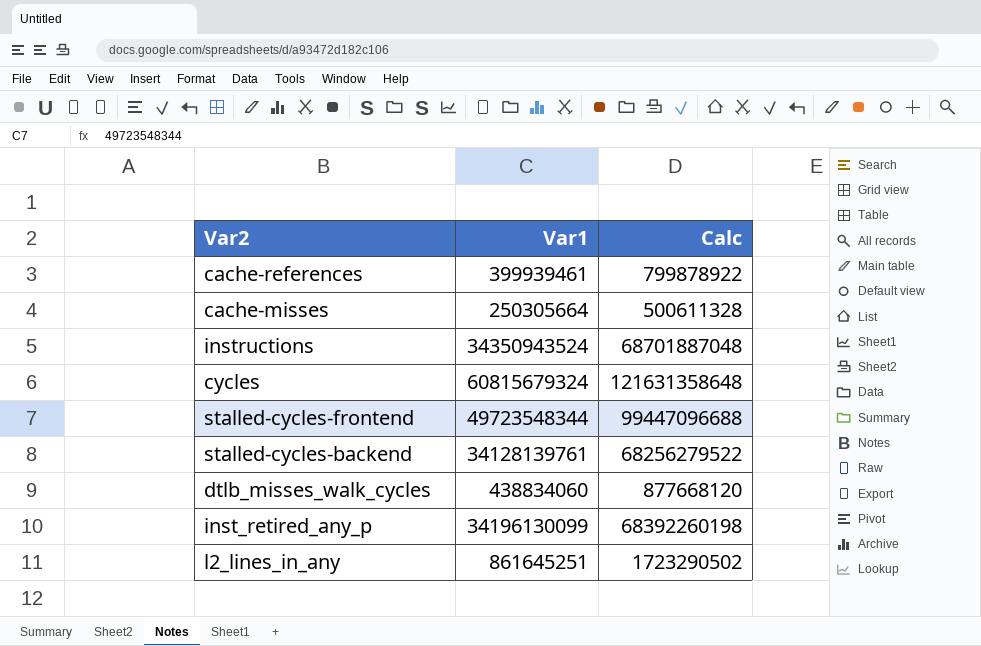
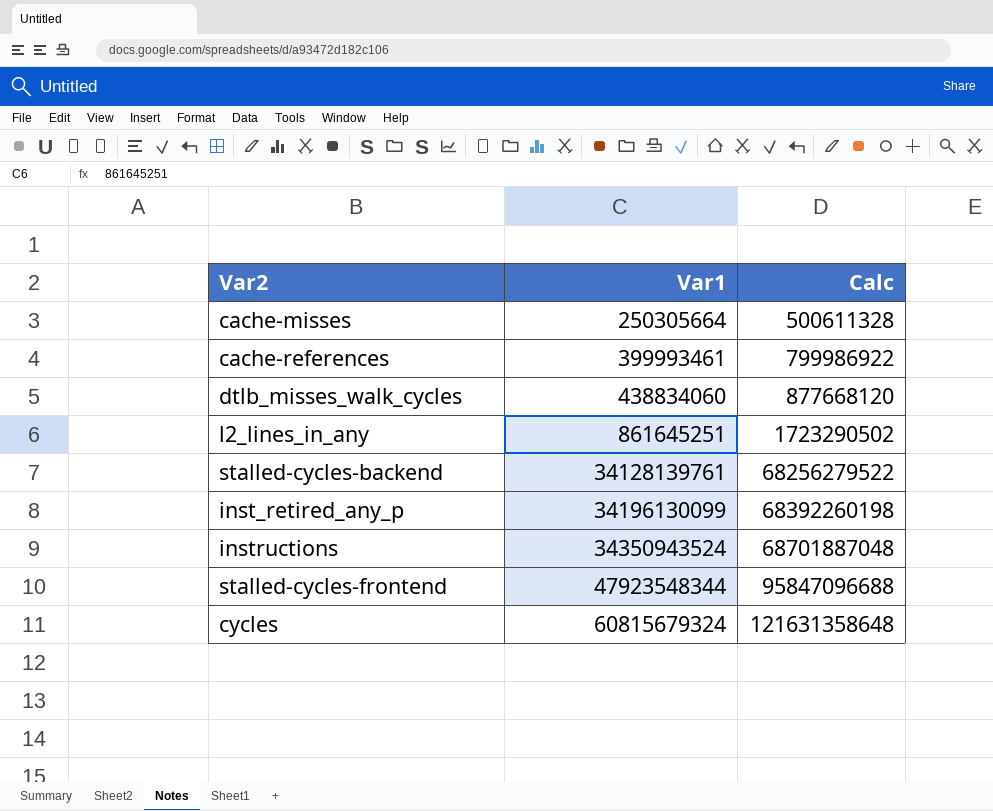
row order: none -> Var1 ascending
cache-references | Var1: 399939461 -> 399993461
cache-references | Calc: 799878922 -> 799986922
stalled-cycles-frontend | Var1: 49723548344 -> 47923548344
stalled-cycles-frontend | Calc: 99447096688 -> 95847096688

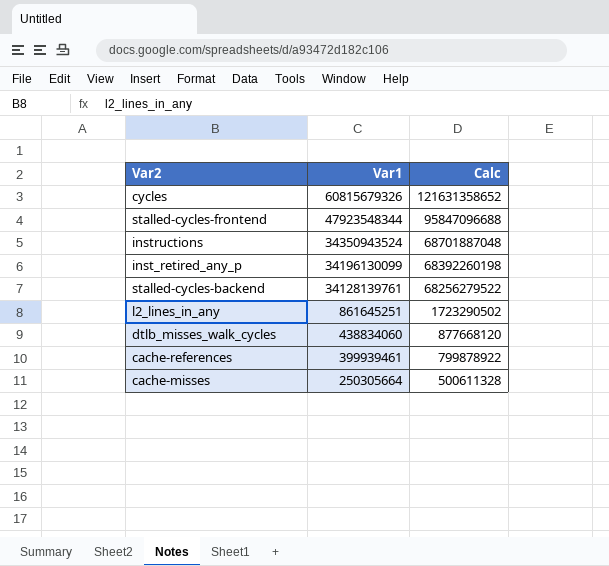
row order: Var1 ascending -> Var1 descending
cycles | Var1: 60815679324 -> 60815679326
cycles | Calc: 121631358648 -> 121631358652
cache-references | Var1: 399993461 -> 399939461
cache-references | Calc: 799986922 -> 799878922

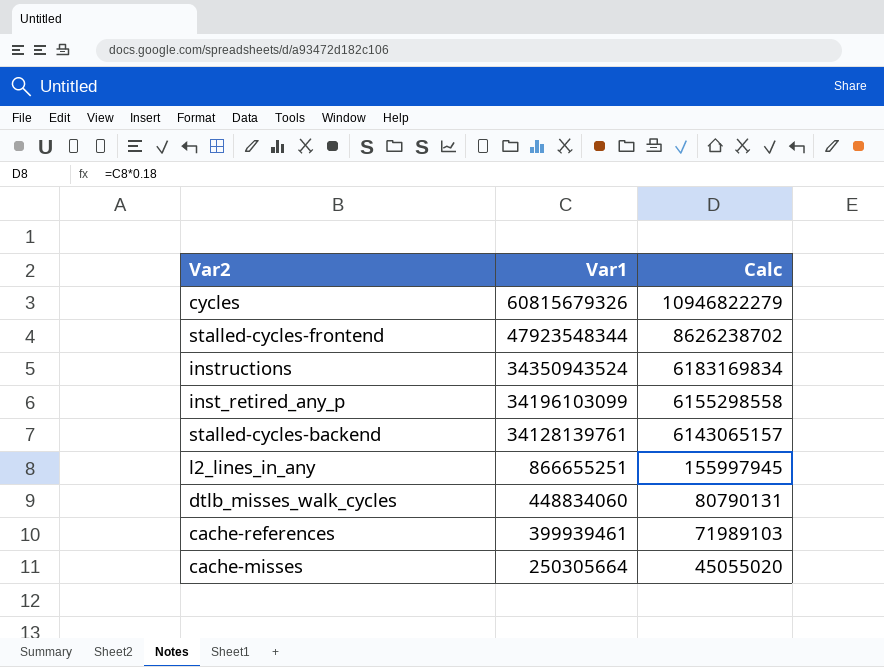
column Calc | formula: [Var1] * 2 -> [Var1] * 0.18
inst_retired_any_p | Var1: 34196130099 -> 34196103099
l2_lines_in_any | Var1: 861645251 -> 866655251
dtlb_misses_walk_cycles | Var1: 438834060 -> 448834060

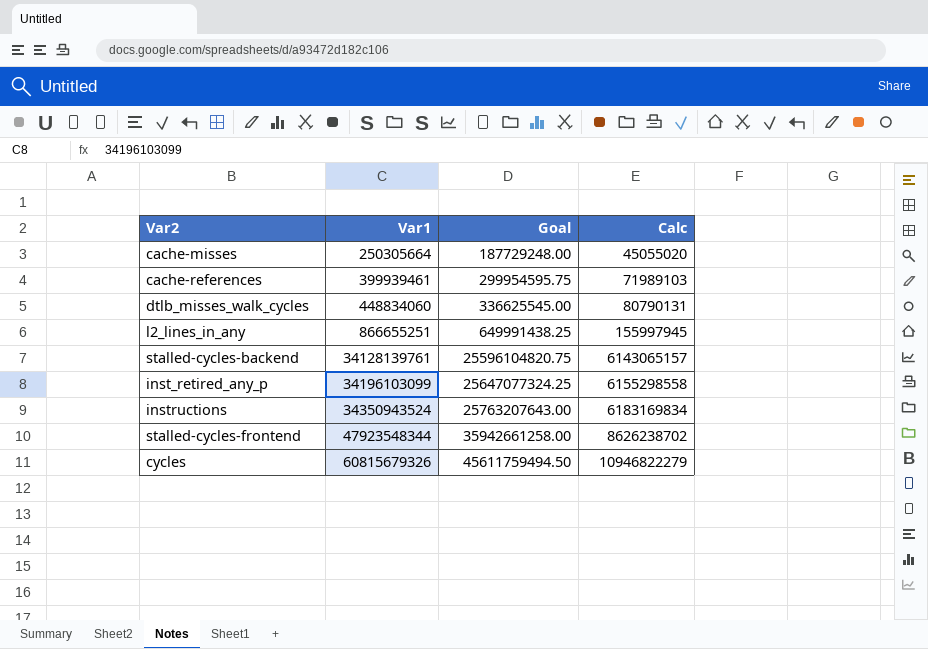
row order: Var1 descending -> Var1 ascending
column Goal | formula: none -> [Var1] * 0.75

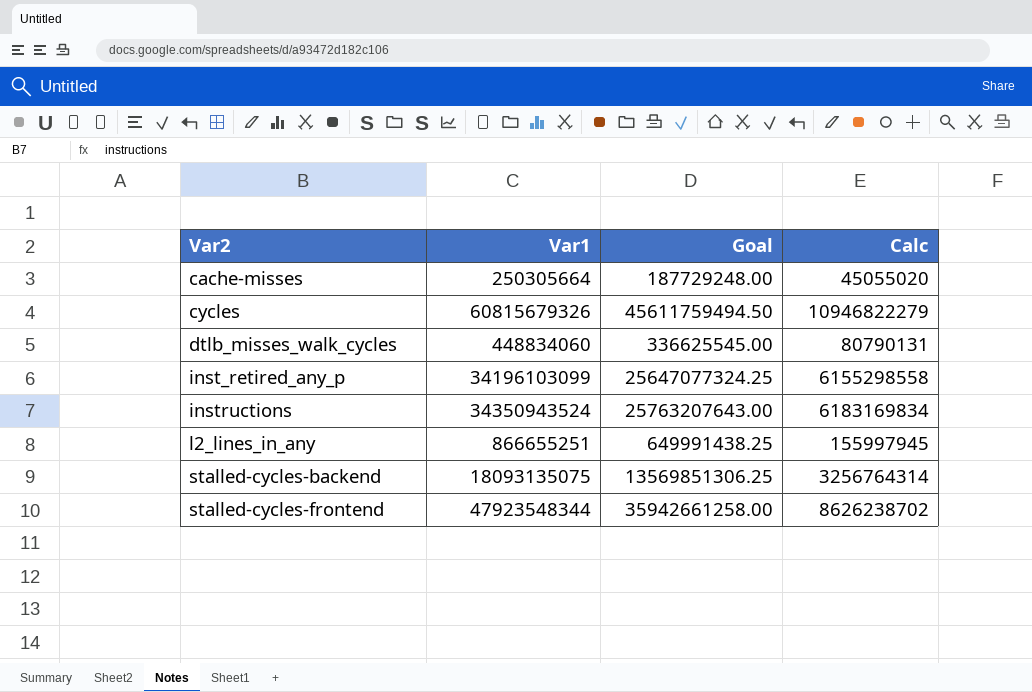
row order: Var1 ascending -> Var2 ascending
row cache-references: 399939461 | 299954595.75 | 71989103 -> none
stalled-cycles-backend | Var1: 34128139761 -> 18093135075
stalled-cycles-backend | Goal: 25596104820.75 -> 13569851306.25
stalled-cycles-backend | Calc: 6143065157 -> 3256764314

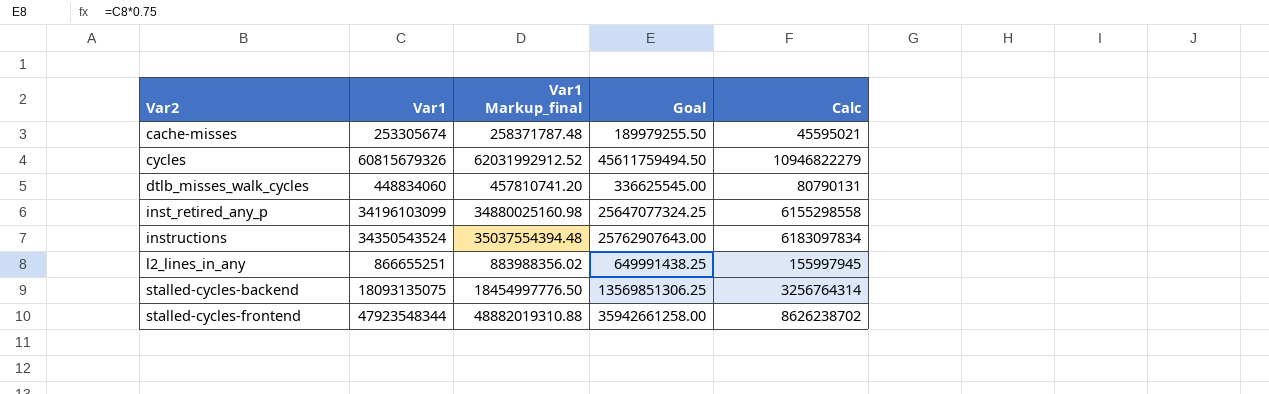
column Var1 Markup_final | formula: none -> [Var1] * 1.02
cache-misses | Var1: 250305664 -> 253305674
cache-misses | Goal: 187729248.00 -> 189979255.50
cache-misses | Calc: 45055020 -> 45595021
instructions | Var1: 34350943524 -> 34350543524
instructions | Goal: 25763207643.00 -> 25762907643.00
instructions | Calc: 6183169834 -> 6183097834

